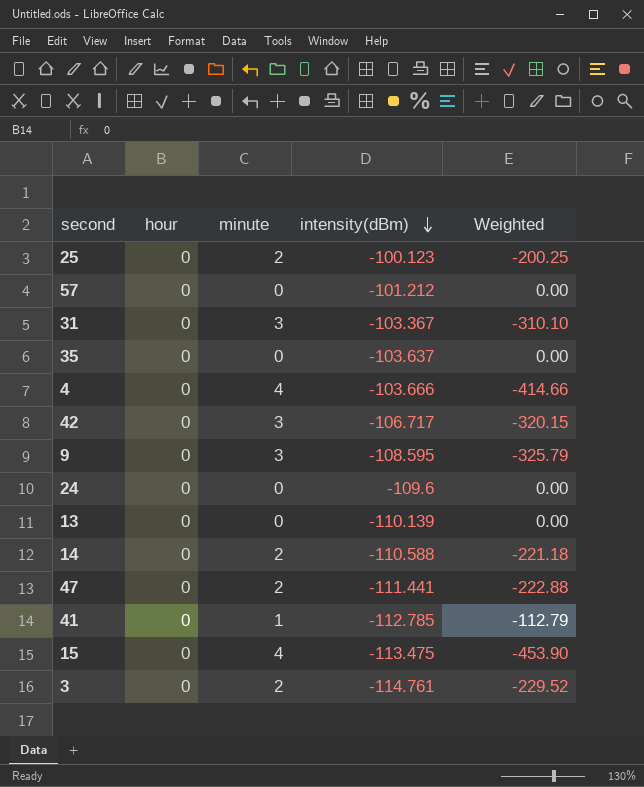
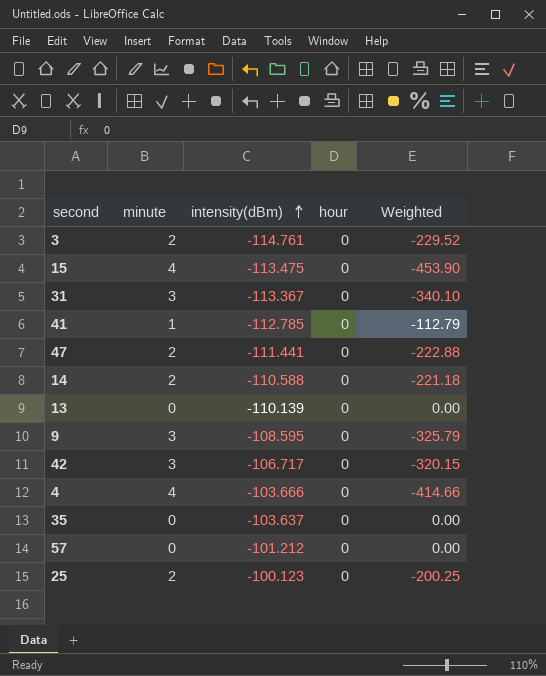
row order: intensity(dBm) descending -> intensity(dBm) ascending
column hour | position: 2 -> 4
row 24: 0 | 0 | -109.6 | 0.00 -> none
31 | intensity(dBm): -103.367 -> -113.367
31 | Weighted: -310.10 -> -340.10

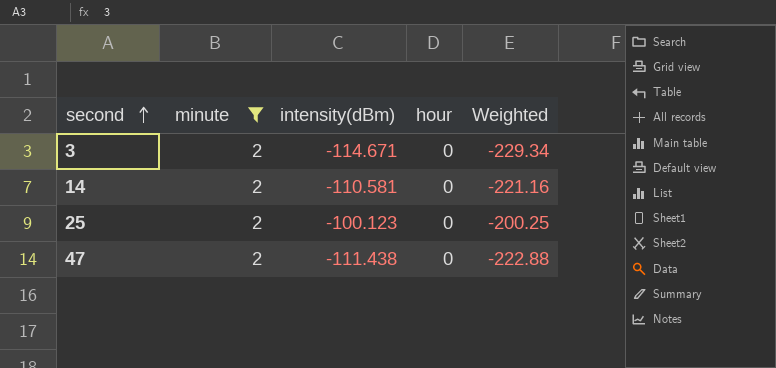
filter: none -> minute = 2
row order: intensity(dBm) ascending -> second ascending
3 | intensity(dBm): -114.761 -> -114.671
3 | Weighted: -229.52 -> -229.34
14 | intensity(dBm): -110.588 -> -110.581
14 | Weighted: -221.18 -> -221.16
47 | intensity(dBm): -111.441 -> -111.438

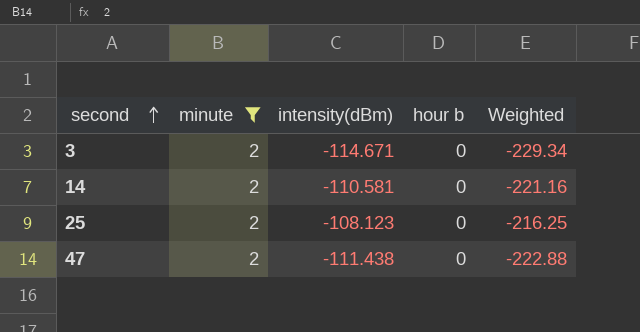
column name: hour -> hour b
25 | intensity(dBm): -100.123 -> -108.123
25 | Weighted: -200.25 -> -216.25

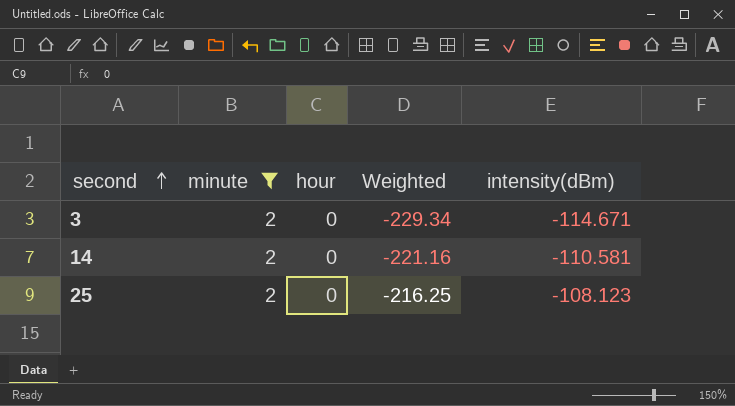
column name: hour b -> hour
column intensity(dBm) | position: 3 -> 5
row 47: 2 | -111.438 | 0 | -222.88 -> none

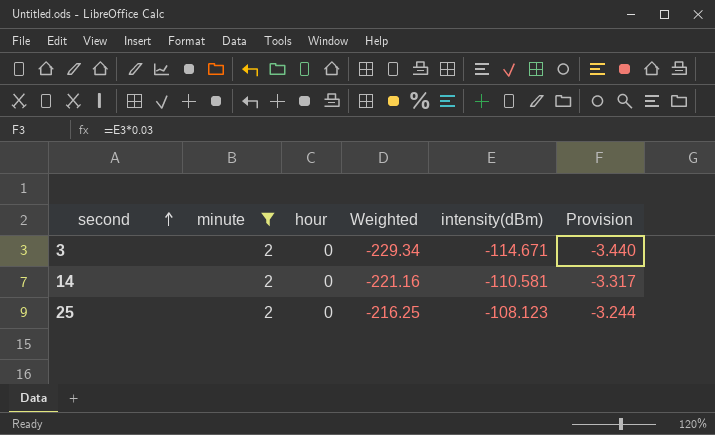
column Provision | formula: none -> [intensity(dBm)] * 0.03

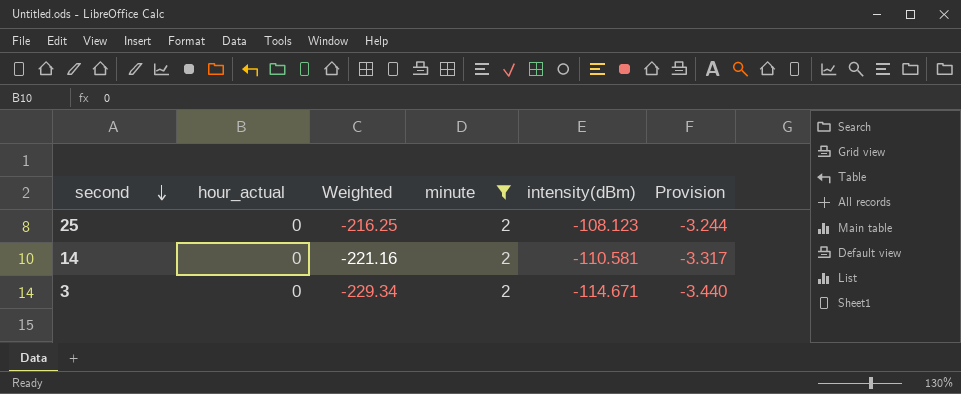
row order: second ascending -> second descending
column name: hour -> hour_actual
column minute | position: 2 -> 4

